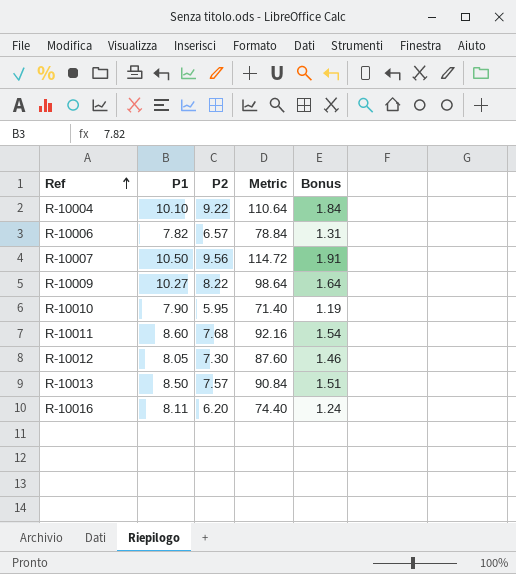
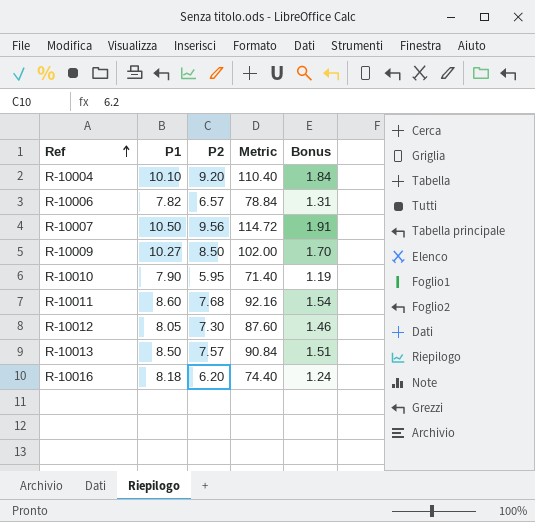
R-10004 | P2: 9.22 -> 9.20
R-10004 | Metric: 110.64 -> 110.40
R-10009 | P2: 8.22 -> 8.50
R-10009 | Metric: 98.64 -> 102.00
R-10009 | Bonus: 1.64 -> 1.70
R-10016 | P1: 8.11 -> 8.18

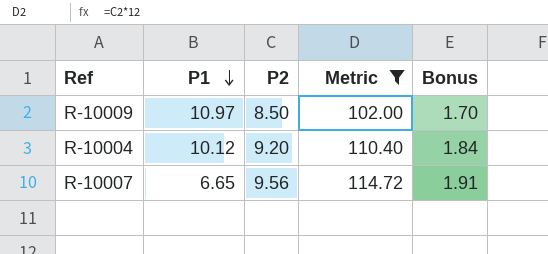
filter: none -> Metric >= 102.00
row order: Ref ascending -> P1 descending
R-10009 | P1: 10.27 -> 10.97
R-10004 | P1: 10.10 -> 10.12
R-10007 | P1: 10.50 -> 6.65

